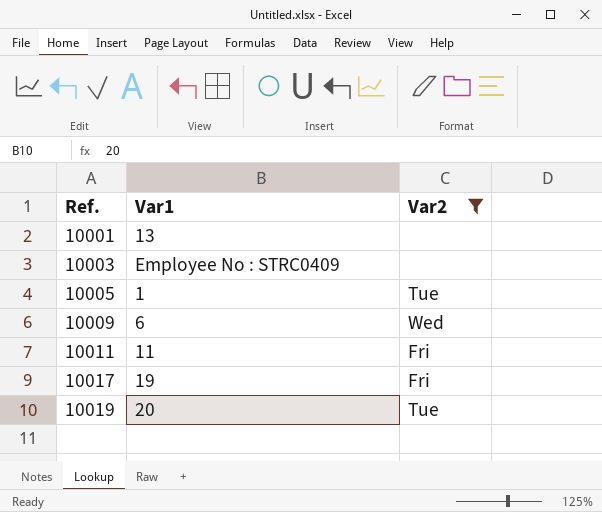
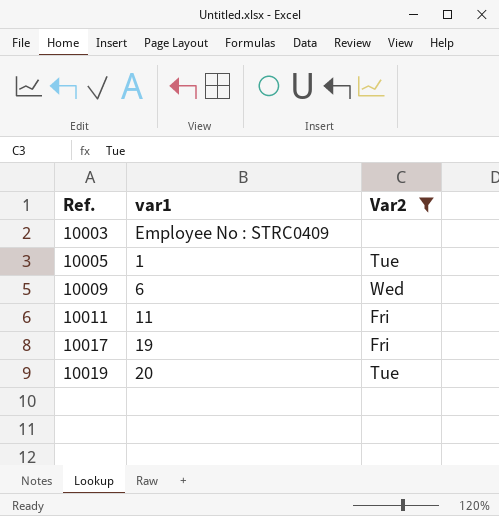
column name: Var1 -> var1
row 10001: 13 | none -> none

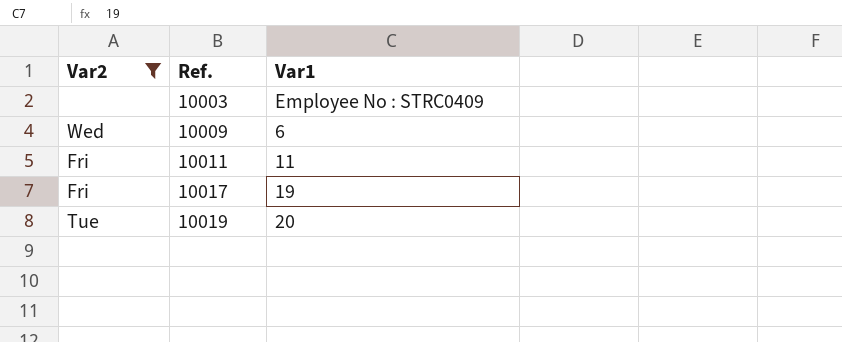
column Var2 | position: 3 -> 1
column name: var1 -> Var1
row 10005: 1 | Tue -> none

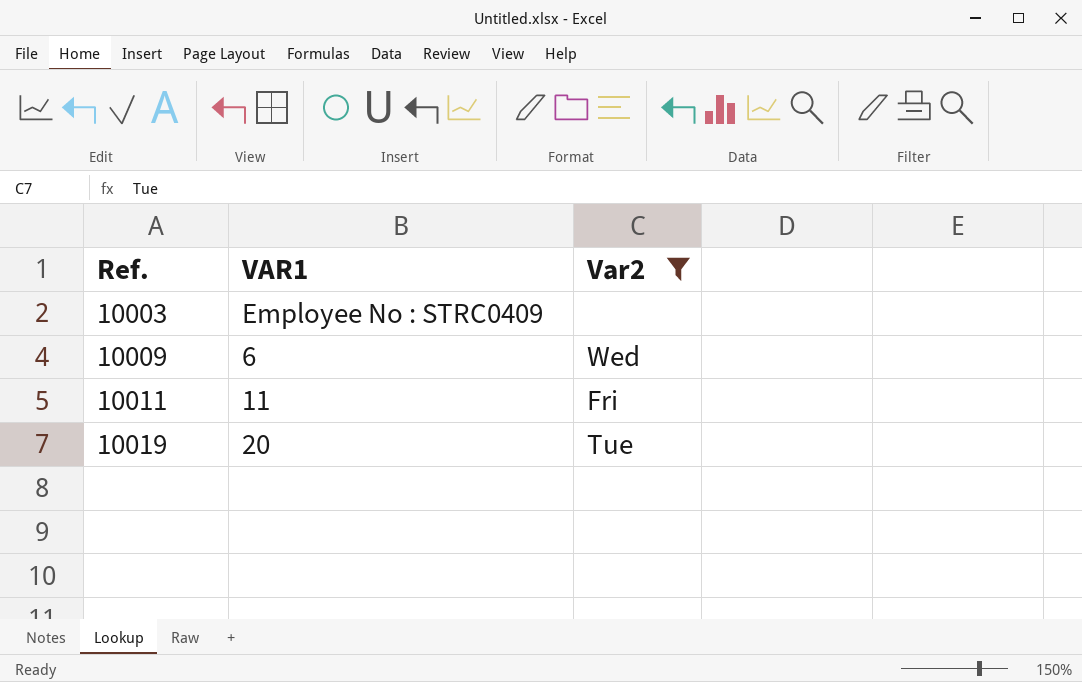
column name: Var1 -> VAR1
column Var2 | position: 1 -> 3
row 10017: Fri | 19 -> none

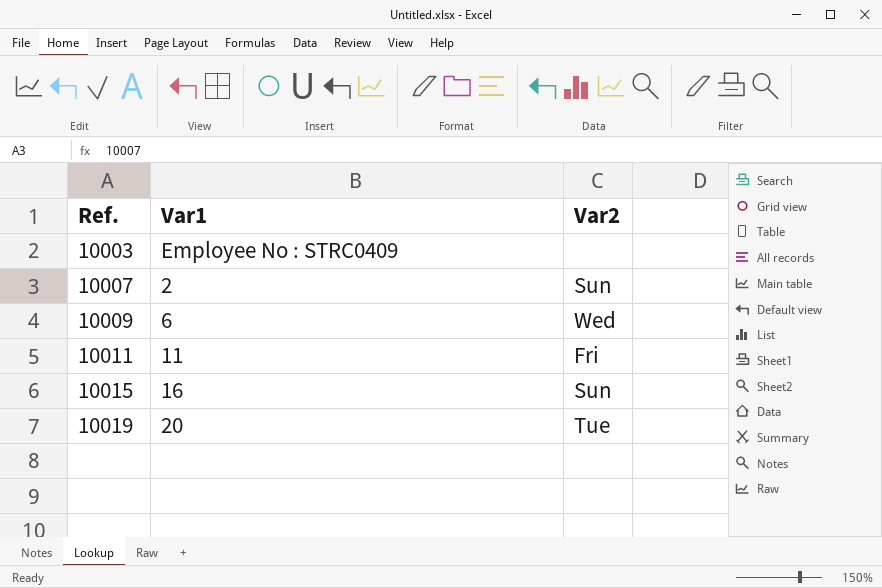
filter: Var2 != Sun -> none
column name: VAR1 -> Var1

